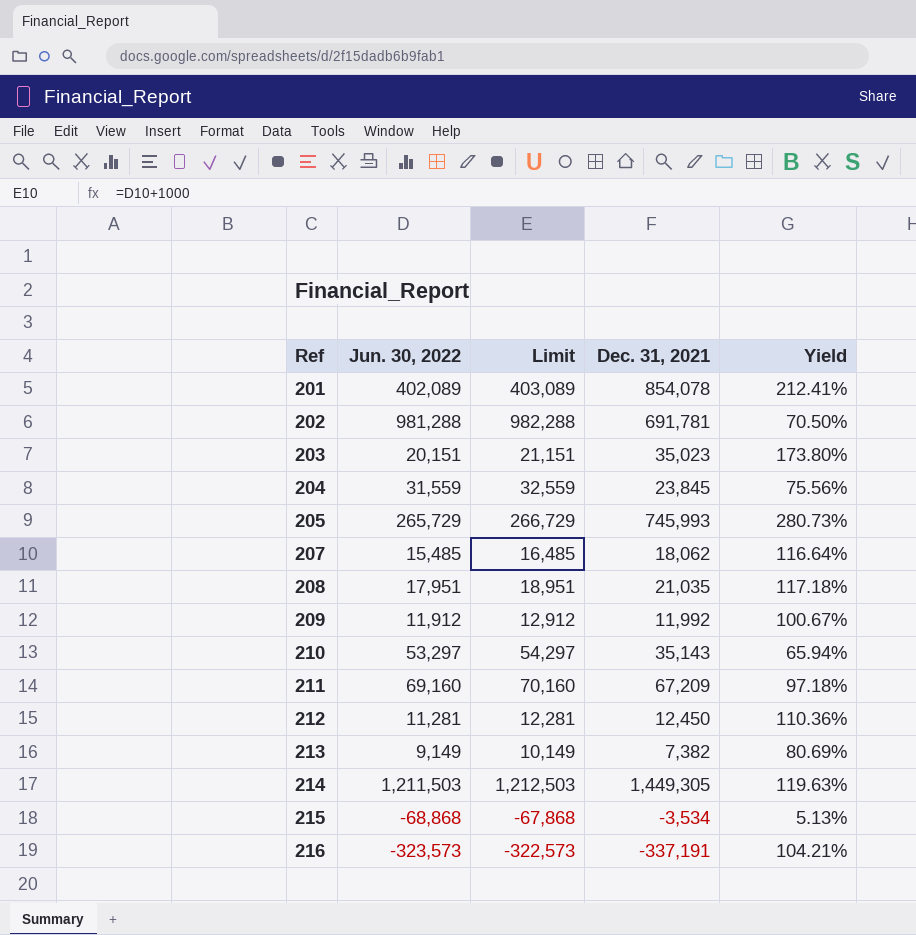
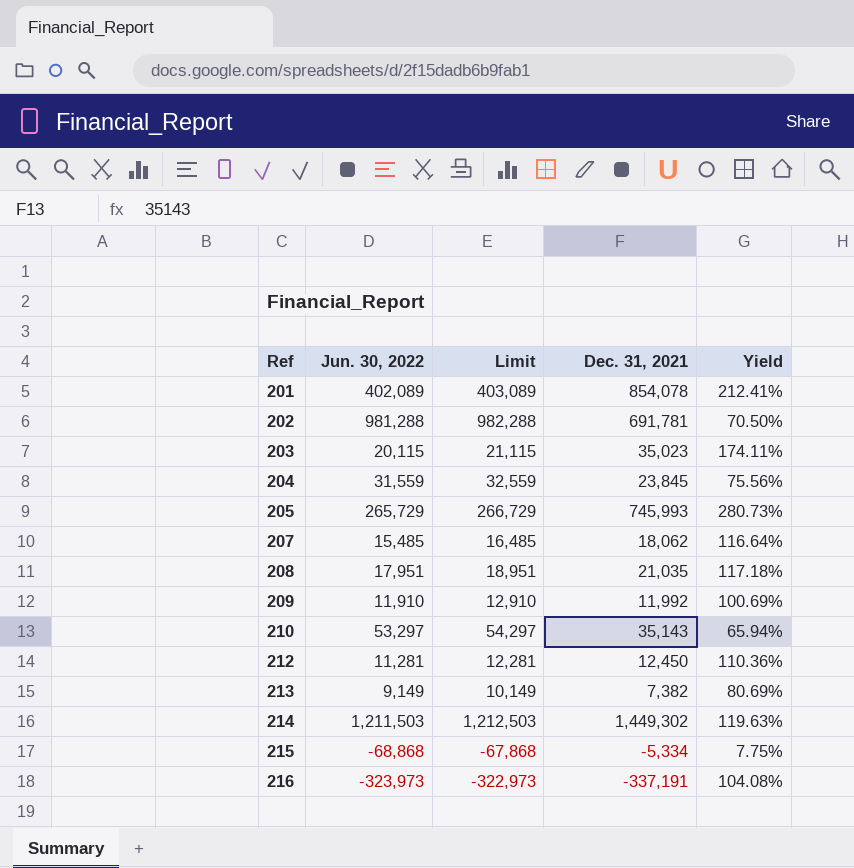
row 211: 69,160 | 70,160 | 67,209 | 97.18% -> none
203 | Jun. 30, 2022: 20,151 -> 20,115
203 | Limit: 21,151 -> 21,115
203 | Yield: 173.80% -> 174.11%
209 | Jun. 30, 2022: 11,912 -> 11,910
209 | Limit: 12,912 -> 12,910
209 | Yield: 100.67% -> 100.69%
214 | Dec. 31, 2021: 1,449,305 -> 1,449,302
215 | Dec. 31, 2021: -3,534 -> -5,334
215 | Yield: 5.13% -> 7.75%
216 | Jun. 30, 2022: -323,573 -> -323,973
216 | Limit: -322,573 -> -322,973
216 | Yield: 104.21% -> 104.08%

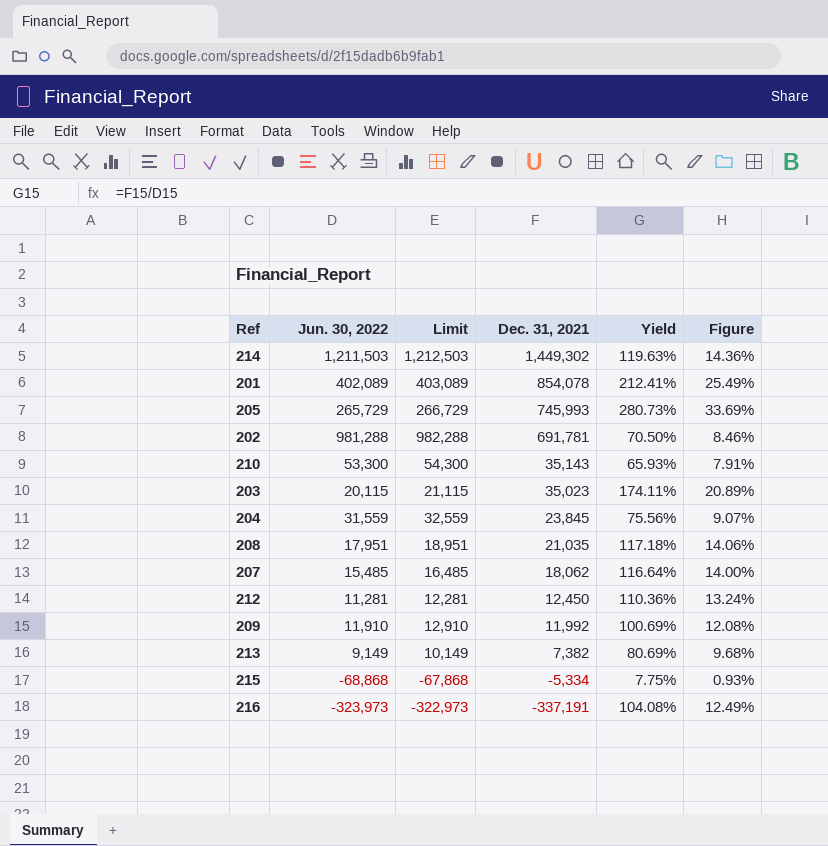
row order: Ref ascending -> Dec. 31, 2021 descending
column Figure | formula: none -> [Yield] * 0.12
210 | Jun. 30, 2022: 53,297 -> 53,300
210 | Limit: 54,297 -> 54,300
210 | Yield: 65.94% -> 65.93%

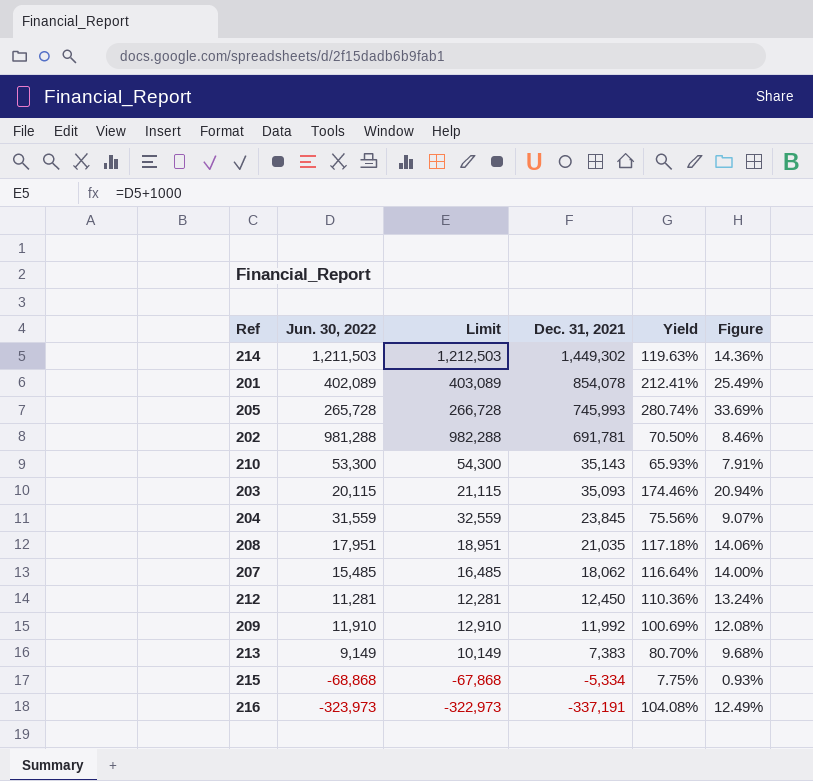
205 | Jun. 30, 2022: 265,729 -> 265,728
205 | Limit: 266,729 -> 266,728
205 | Yield: 280.73% -> 280.74%
203 | Dec. 31, 2021: 35,023 -> 35,093
203 | Yield: 174.11% -> 174.46%
203 | Figure: 20.89% -> 20.94%
213 | Dec. 31, 2021: 7,382 -> 7,383
213 | Yield: 80.69% -> 80.70%

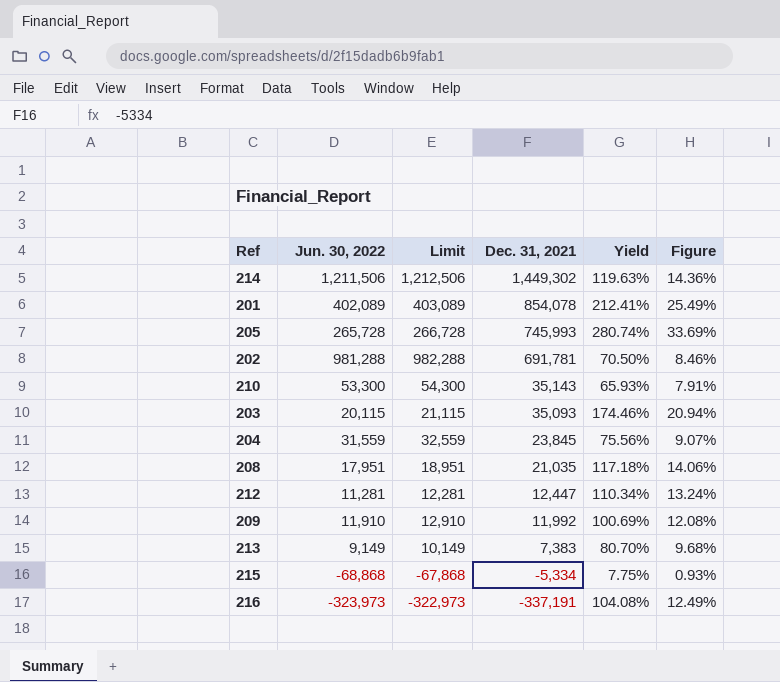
row 207: 15,485 | 16,485 | 18,062 | 116.64% | 14.00% -> none
214 | Jun. 30, 2022: 1,211,503 -> 1,211,506
214 | Limit: 1,212,503 -> 1,212,506
212 | Dec. 31, 2021: 12,450 -> 12,447
212 | Yield: 110.36% -> 110.34%

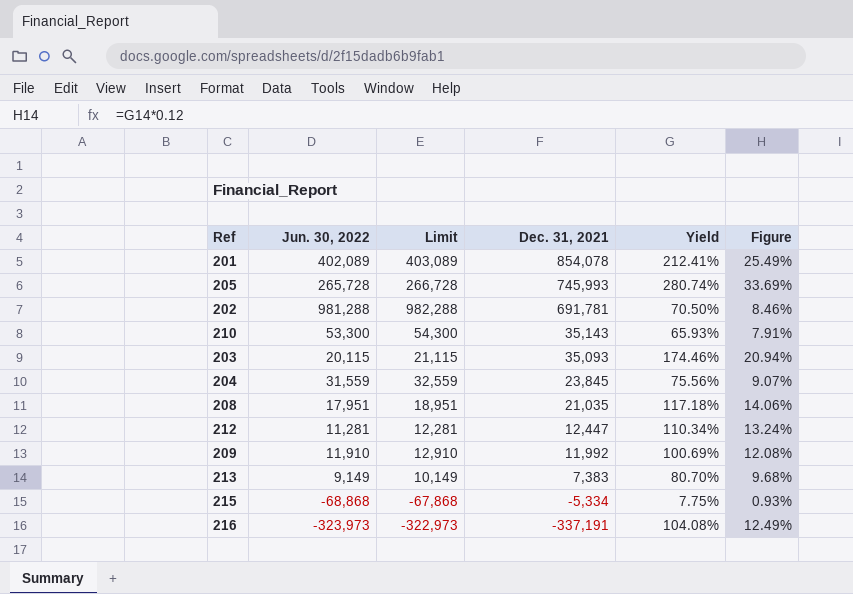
row 214: 1,211,506 | 1,212,506 | 1,449,302 | 119.63% | 14.36% -> none

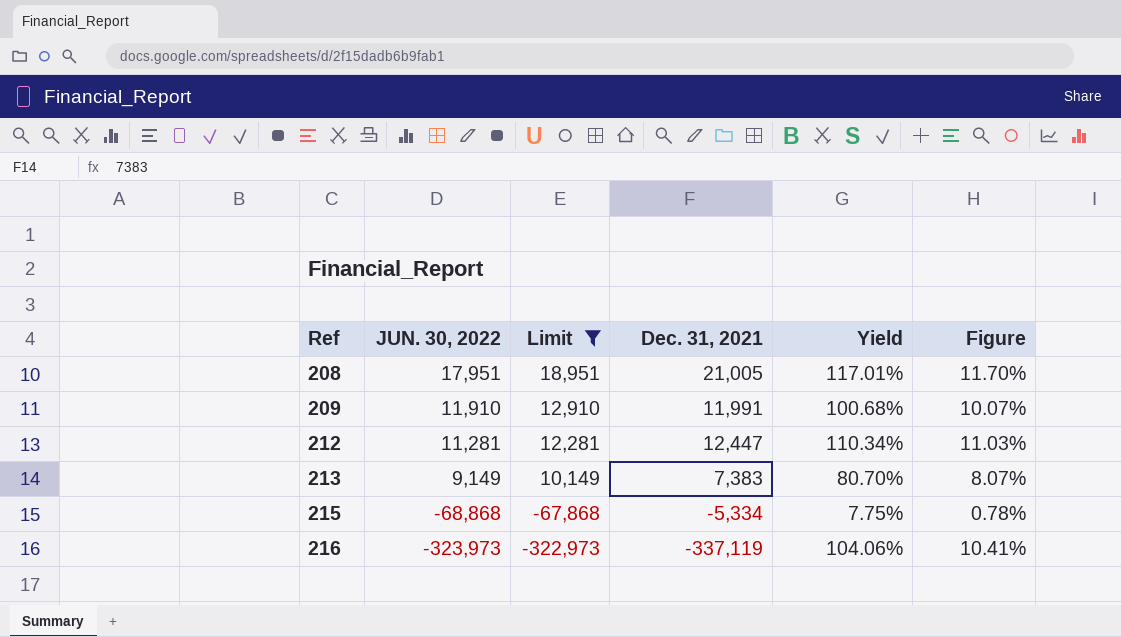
filter: none -> Limit <= 18,951
row order: Dec. 31, 2021 descending -> Ref ascending
column name: Jun. 30, 2022 -> JUN. 30, 2022
column Figure | formula: [Yield] * 0.12 -> [Yield] * 0.1
208 | Dec. 31, 2021: 21,035 -> 21,005
208 | Yield: 117.18% -> 117.01%
209 | Dec. 31, 2021: 11,992 -> 11,991
209 | Yield: 100.69% -> 100.68%
216 | Dec. 31, 2021: -337,191 -> -337,119
216 | Yield: 104.08% -> 104.06%

